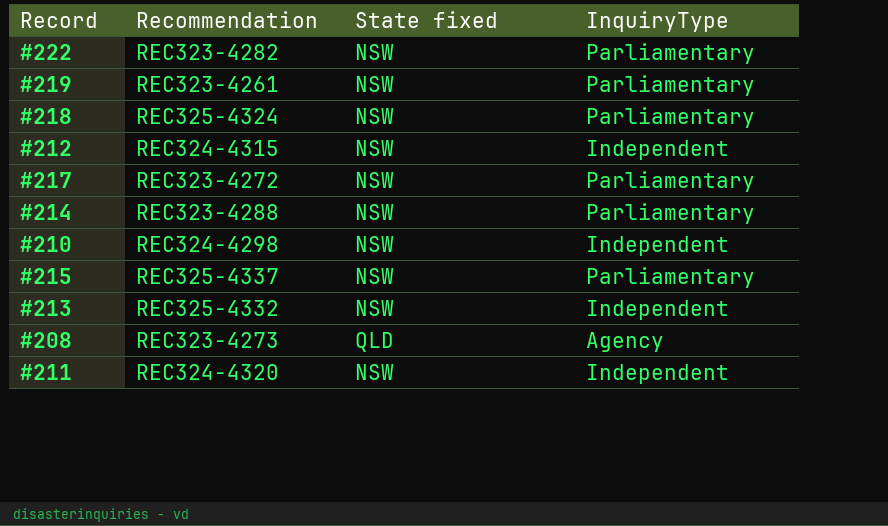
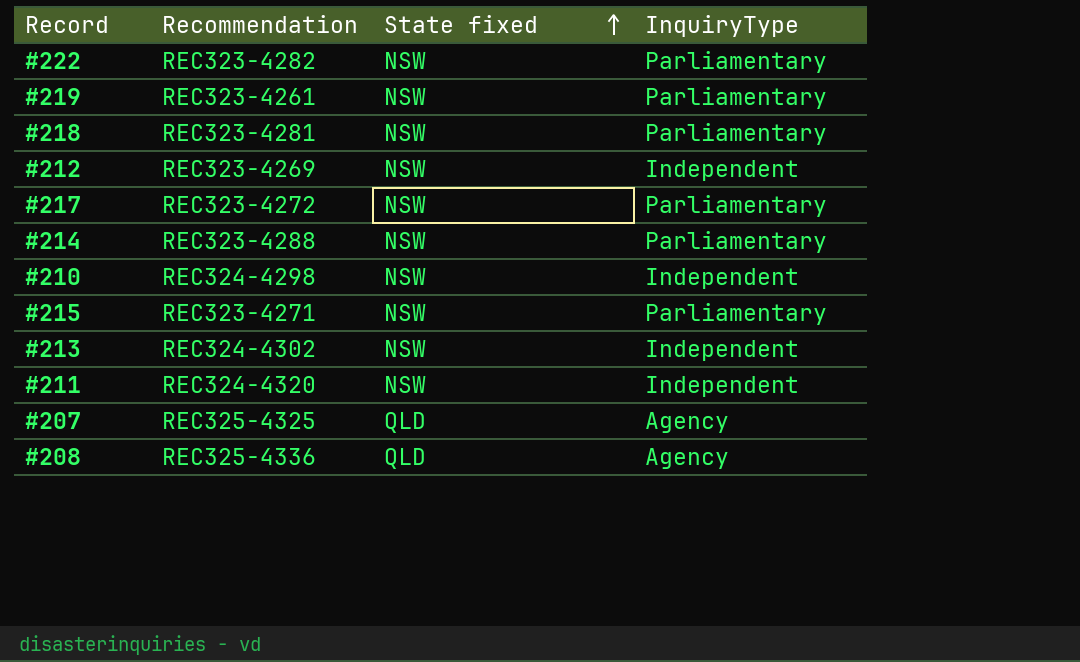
row order: none -> State fixed ascending
#218 | Recommendation: REC325-4324 -> REC323-4281
#212 | Recommendation: REC324-4315 -> REC323-4269
#215 | Recommendation: REC325-4337 -> REC323-4271
#213 | Recommendation: REC325-4332 -> REC324-4302
row #207: none -> REC325-4325 | QLD | Agency
#208 | Recommendation: REC323-4273 -> REC325-4336

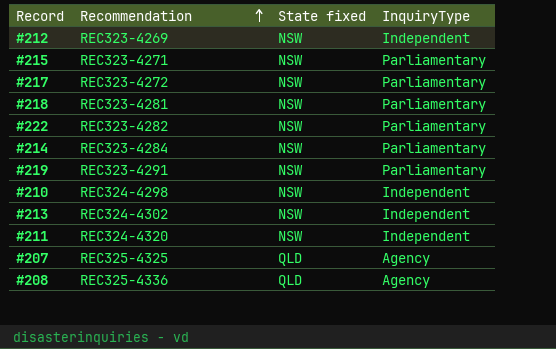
row order: State fixed ascending -> Recommendation ascending
#214 | Recommendation: REC323-4288 -> REC323-4284
#219 | Recommendation: REC323-4261 -> REC323-4291

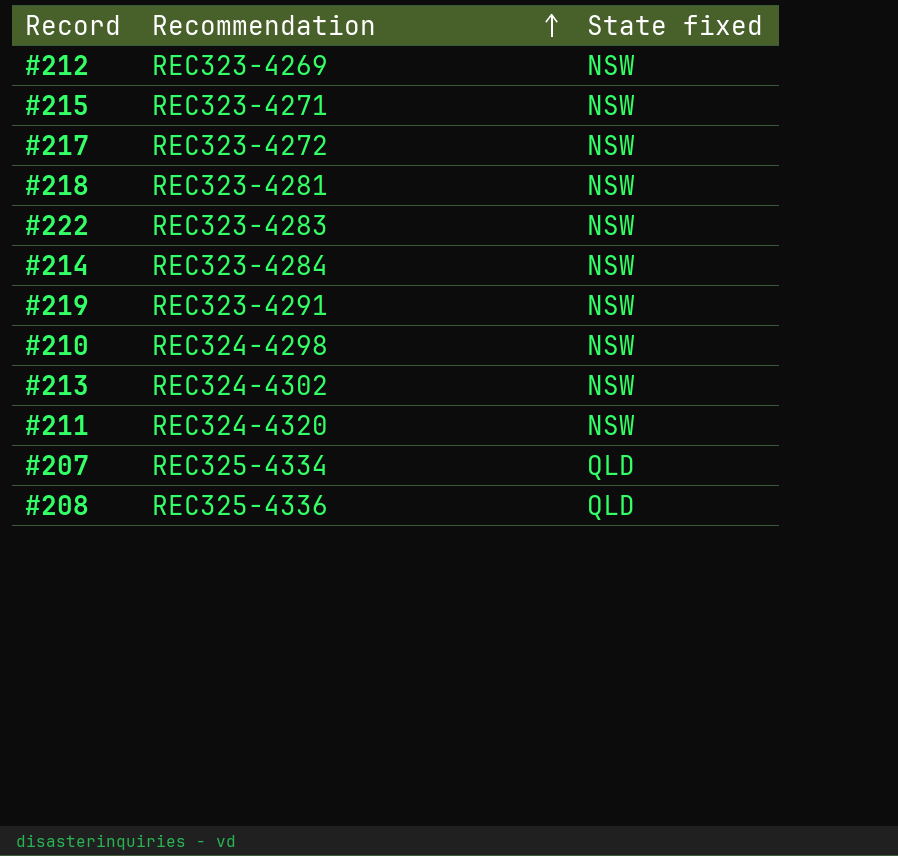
column InquiryType | position: 4 -> none
#222 | Recommendation: REC323-4282 -> REC323-4283
#207 | Recommendation: REC325-4325 -> REC325-4334

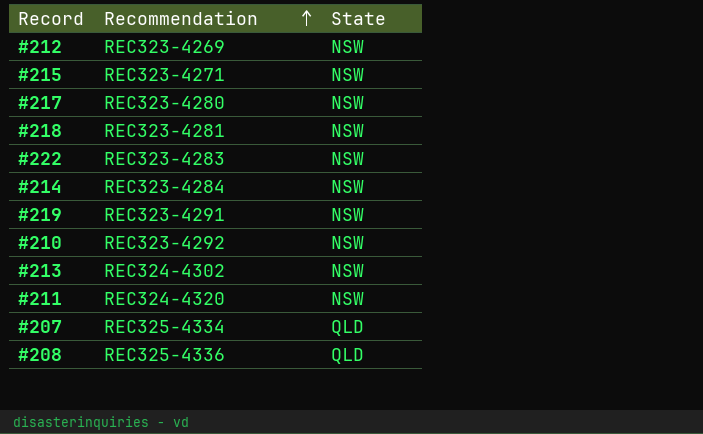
column name: State fixed -> State
#217 | Recommendation: REC323-4272 -> REC323-4280
#210 | Recommendation: REC324-4298 -> REC323-4292

